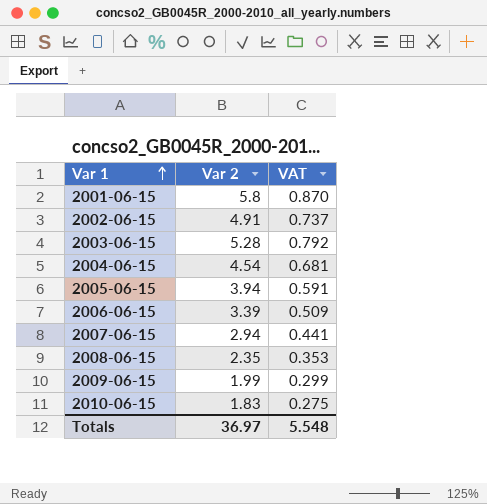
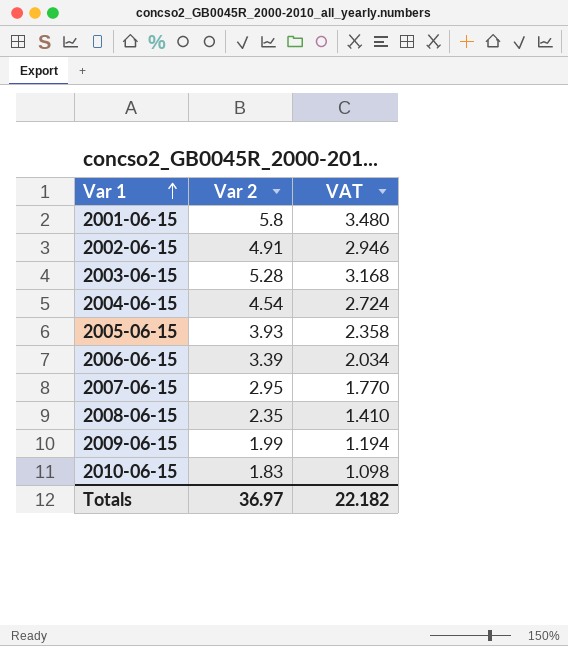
column VAT | formula: [Var 2] * 0.15 -> [Var 2] * 0.6
2005-06-15 | Var 2: 3.94 -> 3.93
2007-06-15 | Var 2: 2.94 -> 2.95
Totals | VAT: 5.548 -> 22.182

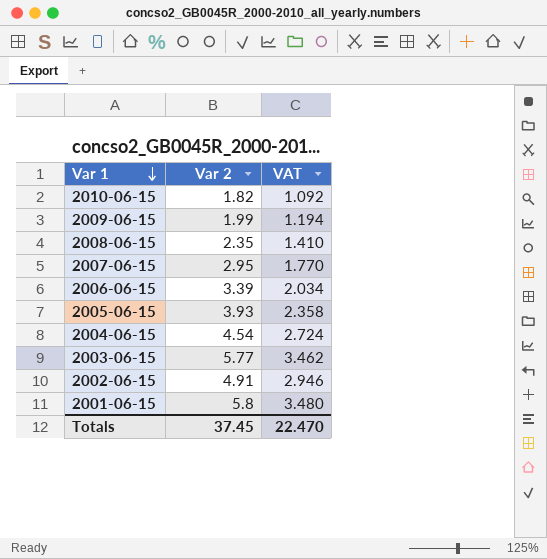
row order: Var 1 ascending -> Var 1 descending
2010-06-15 | Var 2: 1.83 -> 1.82
2010-06-15 | VAT: 1.098 -> 1.092
2003-06-15 | Var 2: 5.28 -> 5.77
2003-06-15 | VAT: 3.168 -> 3.462
Totals | Var 2: 36.97 -> 37.45
Totals | VAT: 22.182 -> 22.470

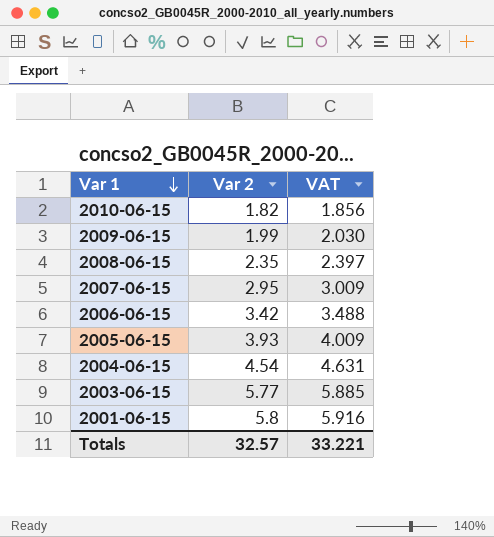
column VAT | formula: [Var 2] * 0.6 -> [Var 2] * 1.02
row 2002-06-15: 4.91 | 2.946 -> none
2006-06-15 | Var 2: 3.39 -> 3.42
Totals | Var 2: 37.45 -> 32.57
Totals | VAT: 22.470 -> 33.221

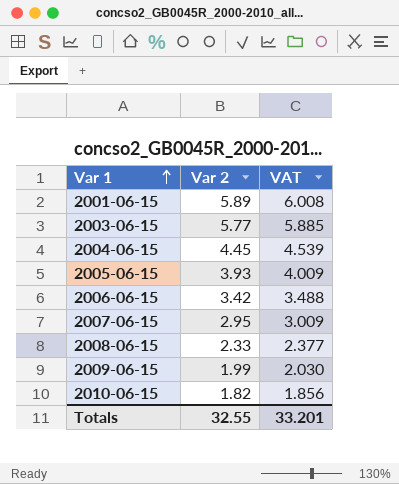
row order: Var 1 descending -> Var 1 ascending
2001-06-15 | Var 2: 5.8 -> 5.89
2001-06-15 | VAT: 5.916 -> 6.008
2004-06-15 | Var 2: 4.54 -> 4.45
2004-06-15 | VAT: 4.631 -> 4.539
2008-06-15 | Var 2: 2.35 -> 2.33
2008-06-15 | VAT: 2.397 -> 2.377
Totals | Var 2: 32.57 -> 32.55
Totals | VAT: 33.221 -> 33.201

